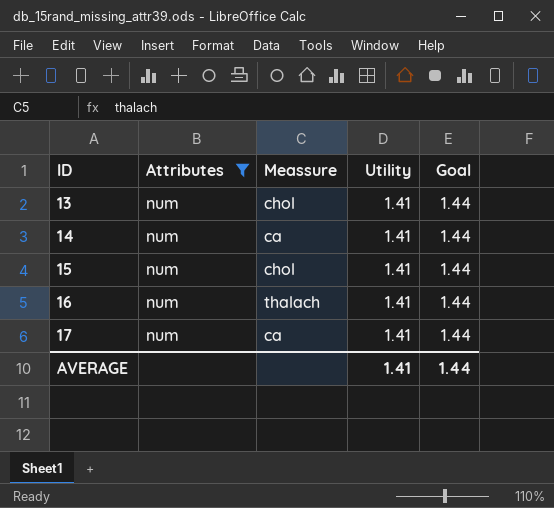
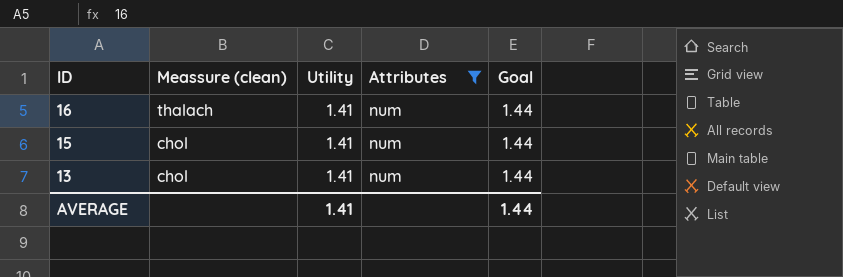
row order: ID ascending -> ID descending
column name: Meassure -> Meassure (clean)
column Attributes | position: 2 -> 4
row 14: num | ca | 1.41 | 1.44 -> none
row 17: num | ca | 1.41 | 1.44 -> none

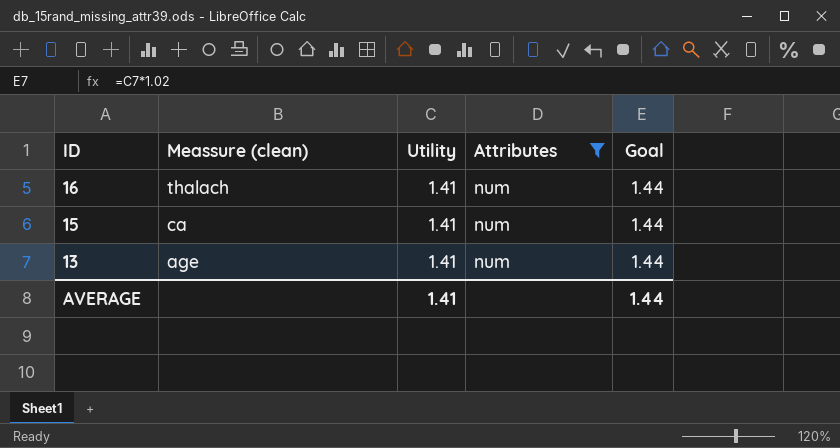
15 | Meassure (clean): chol -> ca
13 | Meassure (clean): chol -> age

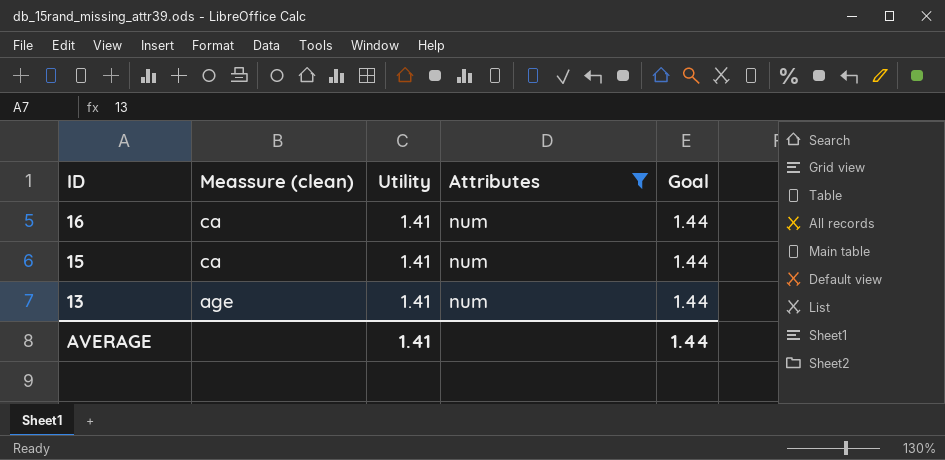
16 | Meassure (clean): thalach -> ca

